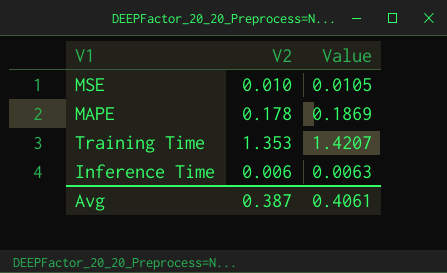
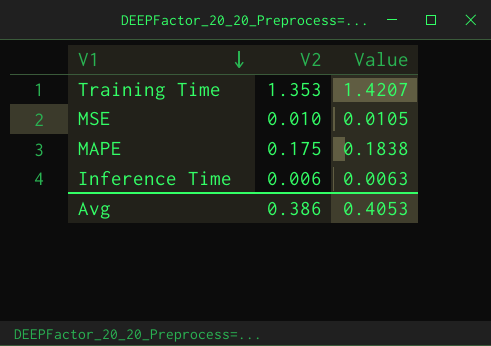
row order: none -> V1 descending
MAPE | V2: 0.178 -> 0.175
MAPE | Value: 0.1869 -> 0.1838
Avg | V2: 0.387 -> 0.386
Avg | Value: 0.4061 -> 0.4053

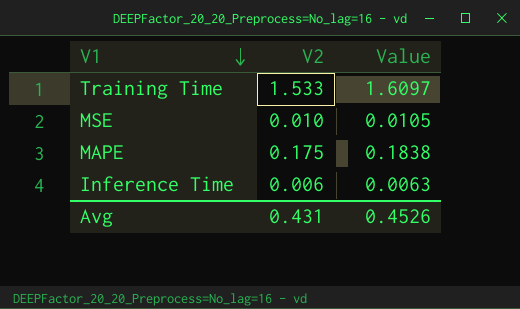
Training Time | V2: 1.353 -> 1.533
Training Time | Value: 1.4207 -> 1.6097
Avg | V2: 0.386 -> 0.431
Avg | Value: 0.4053 -> 0.4526

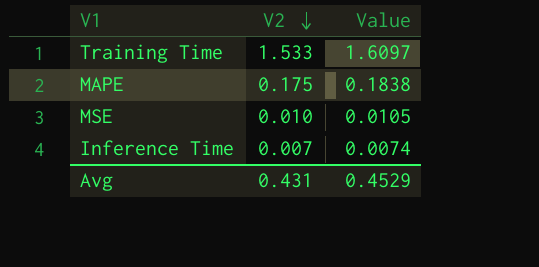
row order: V1 descending -> V2 descending
Inference Time | V2: 0.006 -> 0.007
Inference Time | Value: 0.0063 -> 0.0074
Avg | Value: 0.4526 -> 0.4529

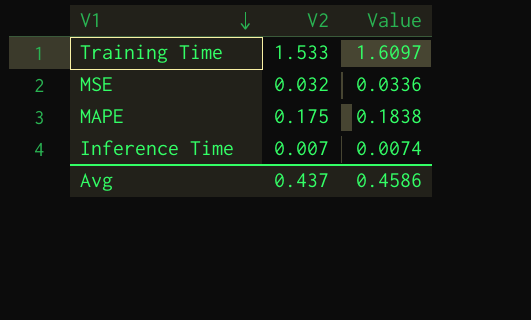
row order: V2 descending -> V1 descending
MSE | V2: 0.010 -> 0.032
MSE | Value: 0.0105 -> 0.0336
Avg | V2: 0.431 -> 0.437
Avg | Value: 0.4529 -> 0.4586

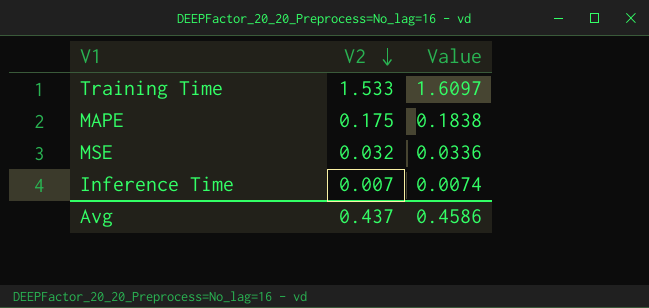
row order: V1 descending -> V2 descending

